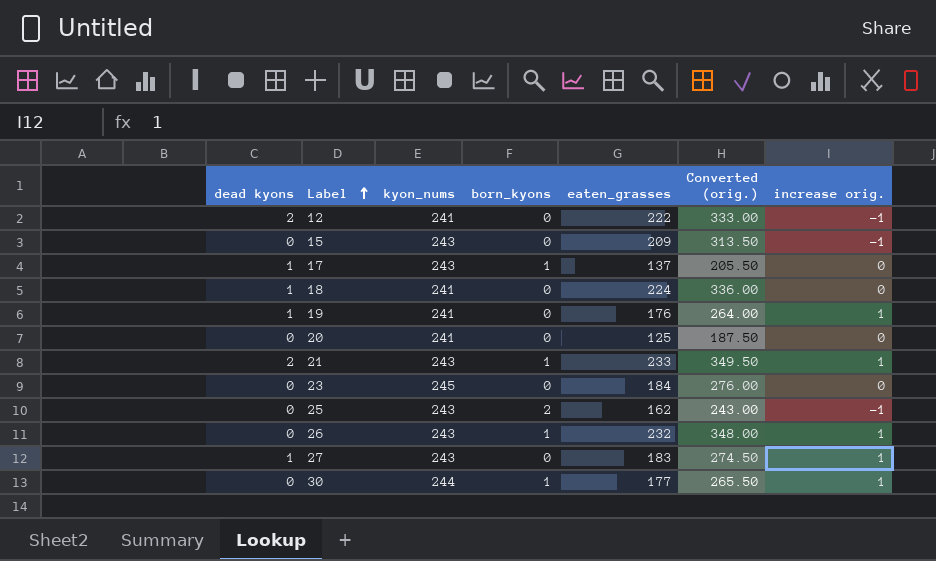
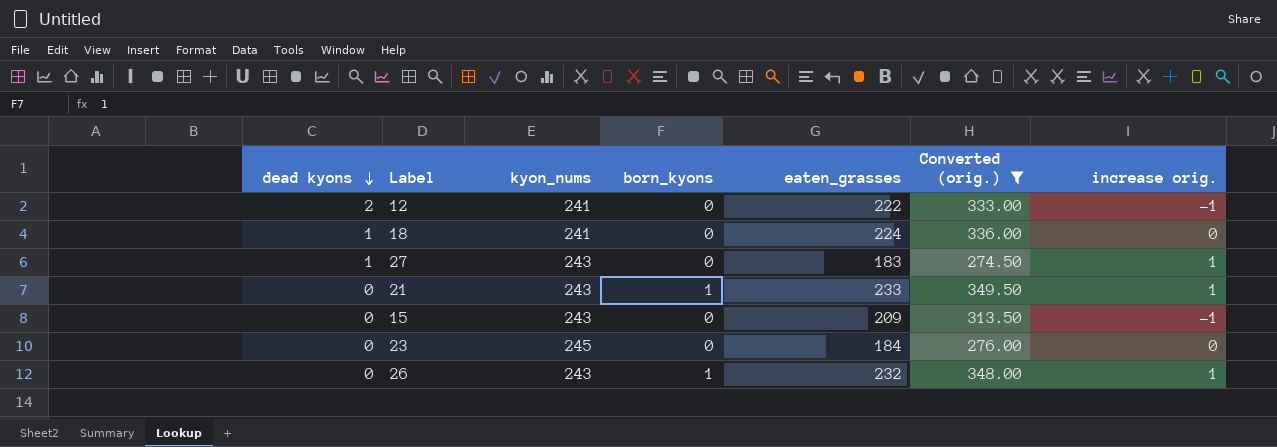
filter: none -> Converted (orig.) >= 274.50
row order: Label ascending -> dead kyons descending
21 | dead kyons: 2 -> 0

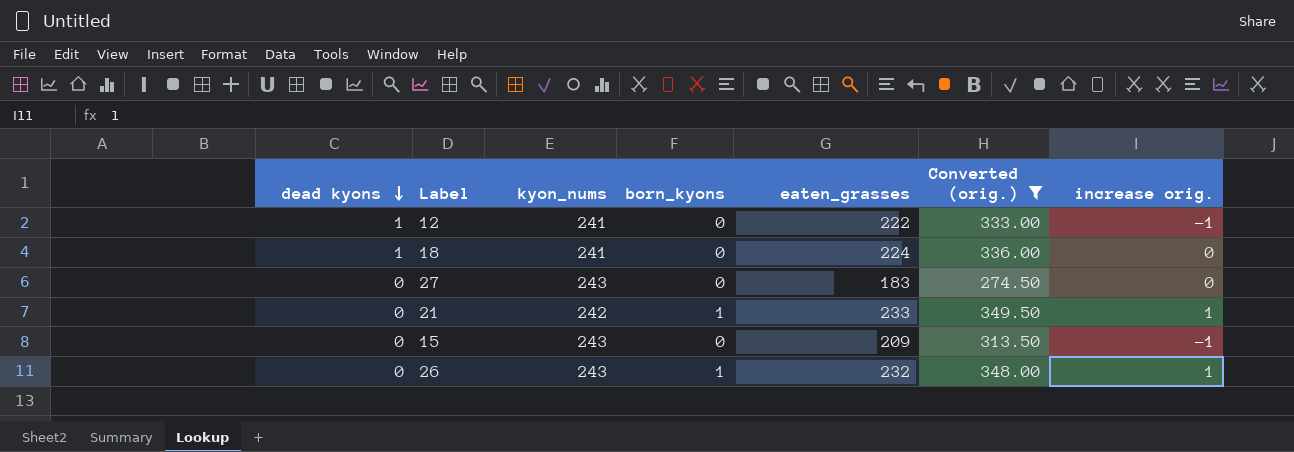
row 23: 0 | 245 | 0 | 184 | 276.00 | 0 -> none
12 | dead kyons: 2 -> 1
27 | dead kyons: 1 -> 0
27 | increase orig.: 1 -> 0
21 | kyon_nums: 243 -> 242

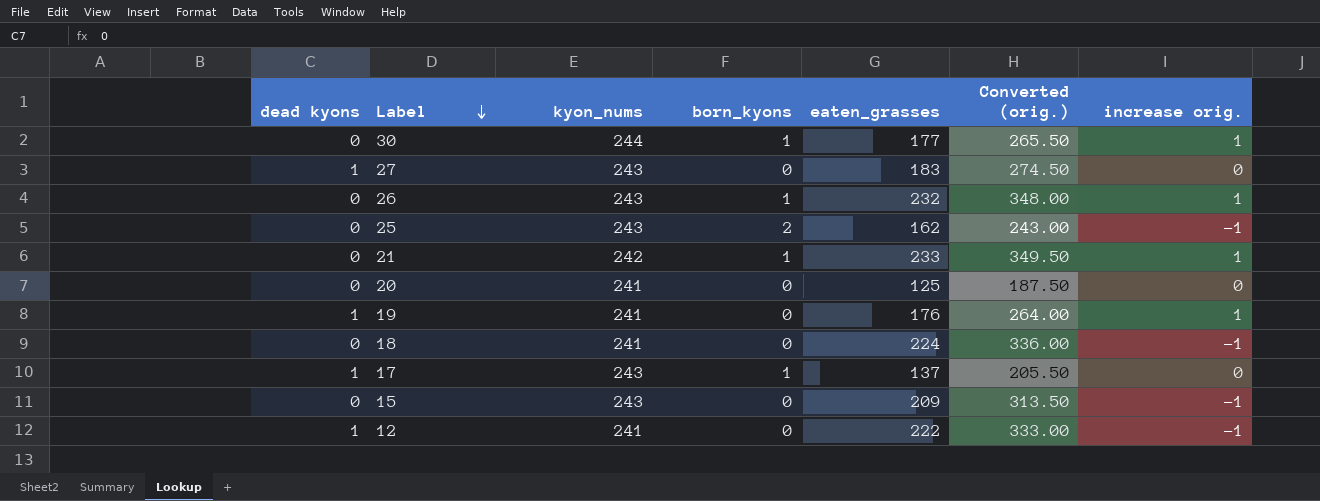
filter: Converted (orig.) >= 274.50 -> none
row order: dead kyons descending -> Label descending
27 | dead kyons: 0 -> 1
18 | dead kyons: 1 -> 0
18 | increase orig.: 0 -> -1

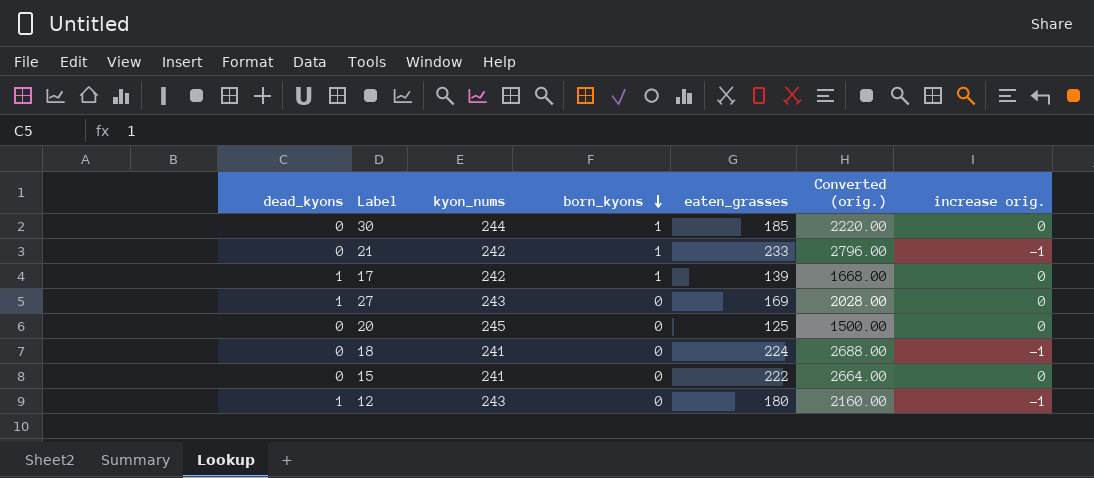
row order: Label descending -> born_kyons descending
column name: dead kyons -> dead_kyons
column Converted (orig.) | formula: [eaten_grasses] * 1.5 -> [eaten_grasses] * 12
row 26: 0 | 243 | 1 | 232 | 348.00 | 1 -> none
row 25: 0 | 243 | 2 | 162 | 243.00 | -1 -> none
row 19: 1 | 241 | 0 | 176 | 264.00 | 1 -> none
30 | eaten_grasses: 177 -> 185
30 | increase orig.: 1 -> 0
21 | increase orig.: 1 -> -1
17 | kyon_nums: 243 -> 242
17 | eaten_grasses: 137 -> 139
27 | eaten_grasses: 183 -> 169
20 | kyon_nums: 241 -> 245
15 | kyon_nums: 243 -> 241
15 | eaten_grasses: 209 -> 222
15 | increase orig.: -1 -> 0
12 | kyon_nums: 241 -> 243
12 | eaten_grasses: 222 -> 180

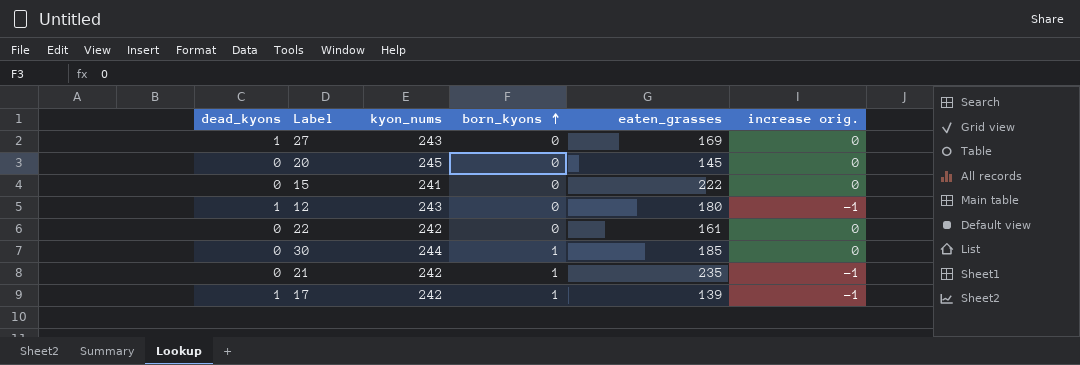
row order: born_kyons descending -> born_kyons ascending
column Converted (orig.) | formula: [eaten_grasses] * 12 -> none
row 18: 0 | 241 | 0 | 224 | 2688.00 | -1 -> none
20 | eaten_grasses: 125 -> 145
row 22: none -> 0 | 242 | 0 | 161 | 0
21 | eaten_grasses: 233 -> 235
17 | increase orig.: 0 -> -1

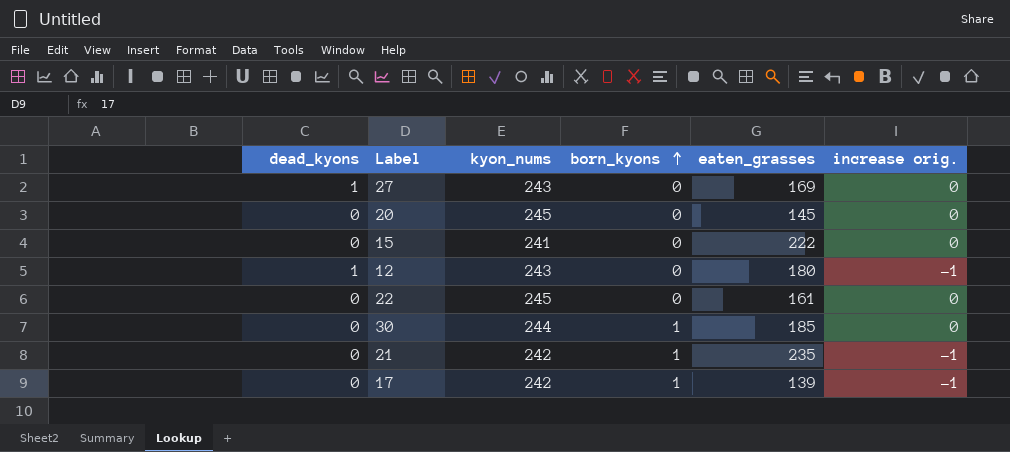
22 | kyon_nums: 242 -> 245
17 | dead_kyons: 1 -> 0

